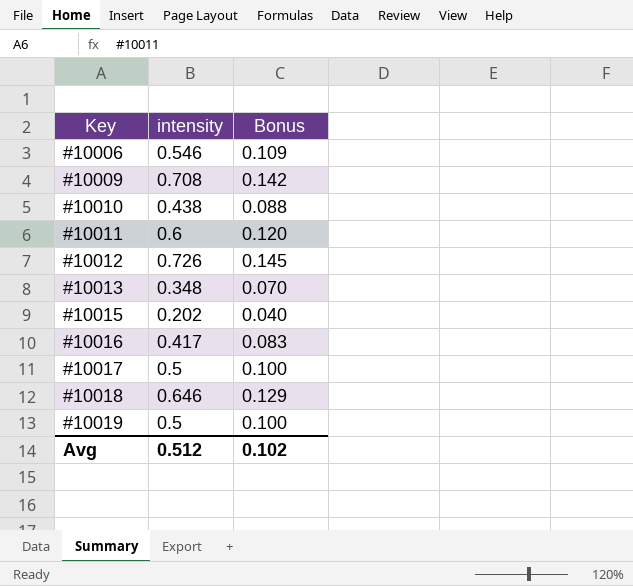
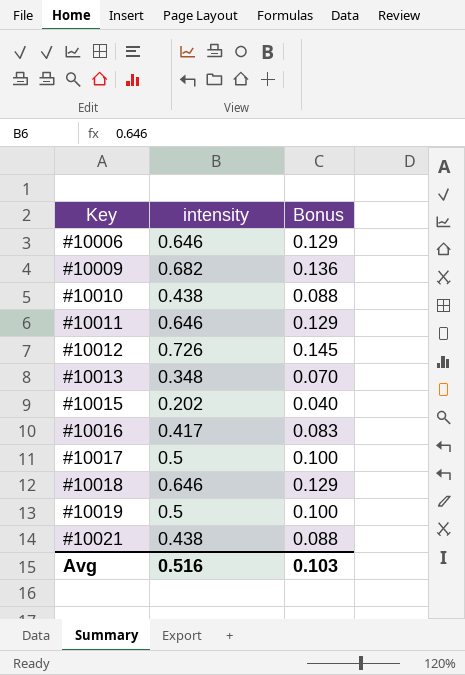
#10006 | intensity: 0.546 -> 0.646
#10006 | Bonus: 0.109 -> 0.129
#10009 | intensity: 0.708 -> 0.682
#10009 | Bonus: 0.142 -> 0.136
#10011 | intensity: 0.6 -> 0.646
#10011 | Bonus: 0.120 -> 0.129
row #10021: none -> 0.438 | 0.088
Avg | intensity: 0.512 -> 0.516
Avg | Bonus: 0.102 -> 0.103

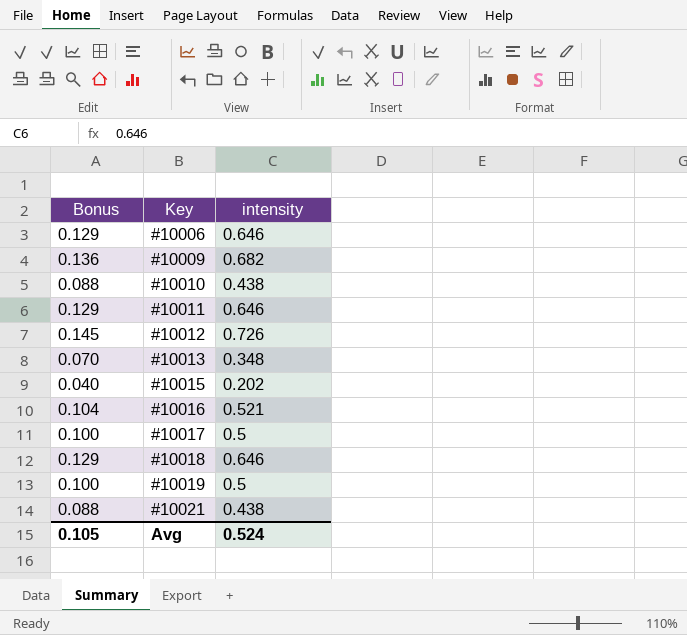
column Bonus | position: 3 -> 1
#10016 | Bonus: 0.083 -> 0.104
#10016 | intensity: 0.417 -> 0.521
Avg | Bonus: 0.103 -> 0.105
Avg | intensity: 0.516 -> 0.524

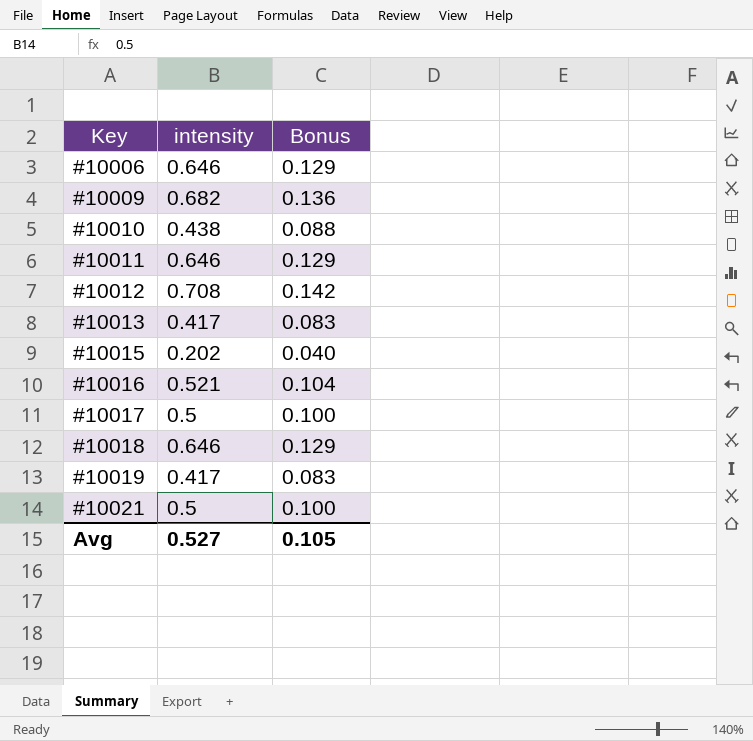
column Bonus | position: 1 -> 3
#10012 | intensity: 0.726 -> 0.708
#10012 | Bonus: 0.145 -> 0.142
#10013 | intensity: 0.348 -> 0.417
#10013 | Bonus: 0.070 -> 0.083
#10019 | intensity: 0.5 -> 0.417
#10019 | Bonus: 0.100 -> 0.083
#10021 | intensity: 0.438 -> 0.5
#10021 | Bonus: 0.088 -> 0.100
Avg | intensity: 0.524 -> 0.527

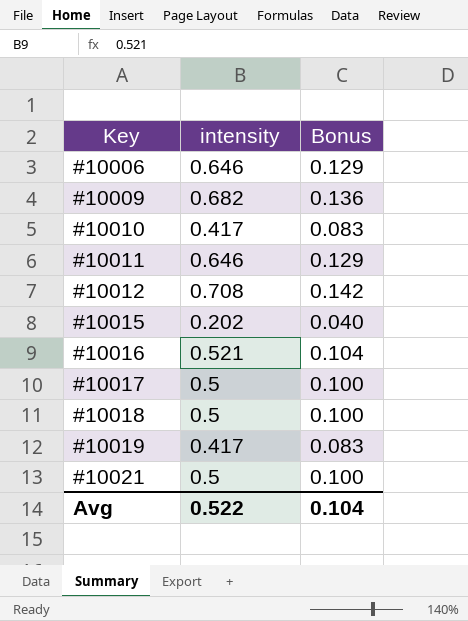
row #10013: 0.417 | 0.083 -> none
#10010 | intensity: 0.438 -> 0.417
#10010 | Bonus: 0.088 -> 0.083
#10018 | intensity: 0.646 -> 0.5
#10018 | Bonus: 0.129 -> 0.100
Avg | intensity: 0.527 -> 0.522
Avg | Bonus: 0.105 -> 0.104

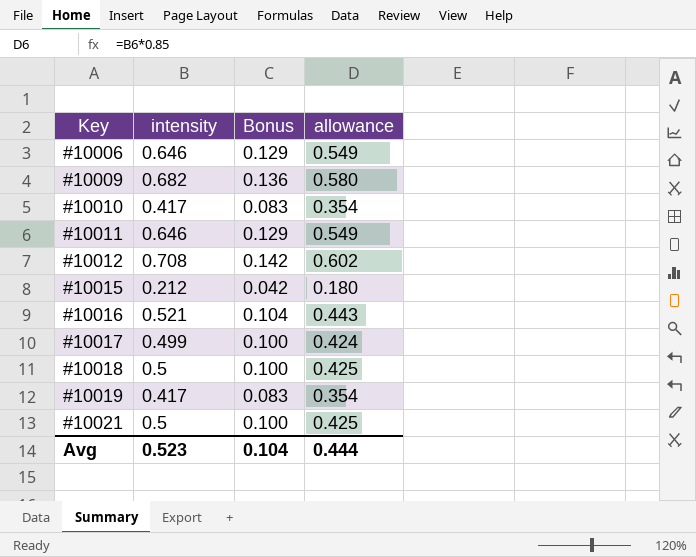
column allowance | formula: none -> [intensity] * 0.85
#10015 | intensity: 0.202 -> 0.212
#10015 | Bonus: 0.040 -> 0.042
#10017 | intensity: 0.5 -> 0.499
Avg | intensity: 0.522 -> 0.523

